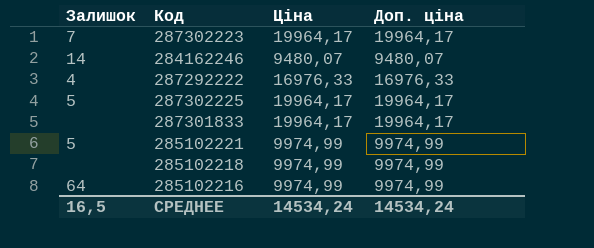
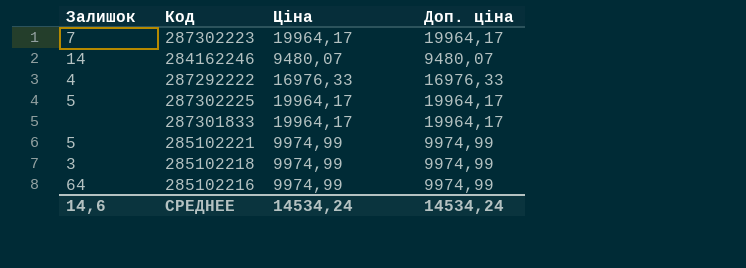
285102218 | Залишок: none -> 3
СРЕДНЕЕ | Залишок: 16,5 -> 14,6

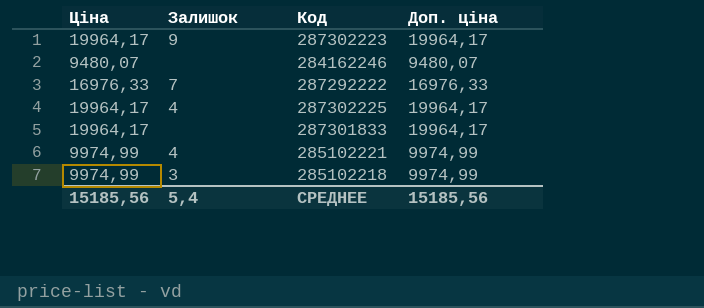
column Ціна | position: 3 -> 1
row 285102216: 64 | 9974,99 | 9974,99 -> none
287302223 | Залишок: 7 -> 9
284162246 | Залишок: 14 -> none
287292222 | Залишок: 4 -> 7
287302225 | Залишок: 5 -> 4
285102221 | Залишок: 5 -> 4
СРЕДНЕЕ | Ціна: 14534,24 -> 15185,56
СРЕДНЕЕ | Залишок: 14,6 -> 5,4
СРЕДНЕЕ | Доп. ціна: 14534,24 -> 15185,56

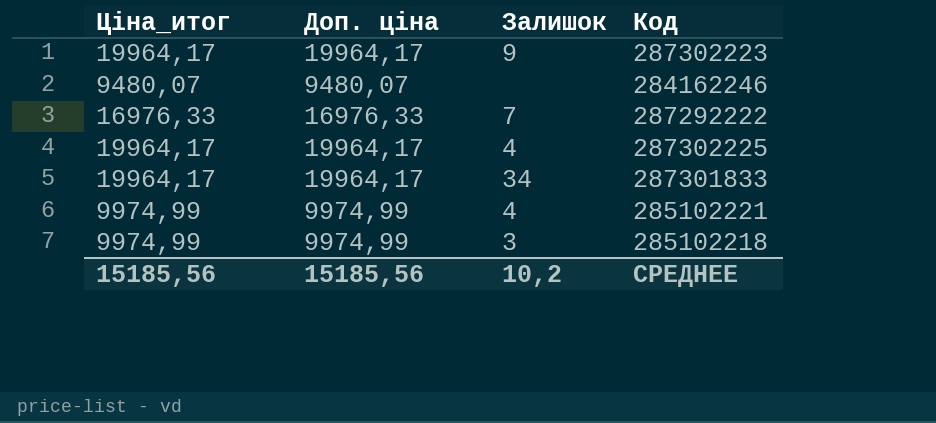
column name: Ціна -> Ціна_итог
column Доп. ціна | position: 4 -> 2
287301833 | Залишок: none -> 34
СРЕДНЕЕ | Залишок: 5,4 -> 10,2

